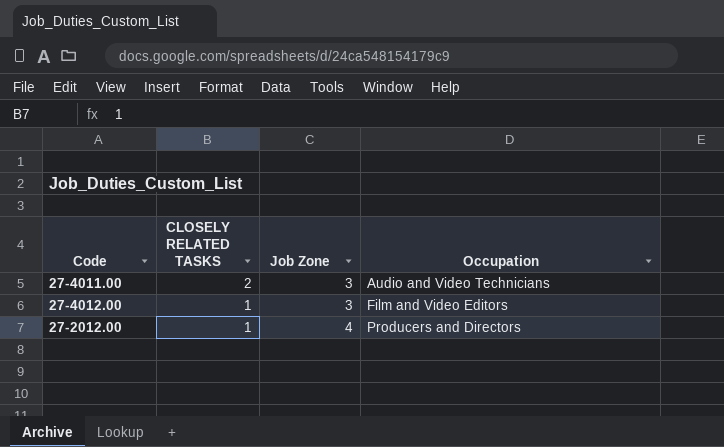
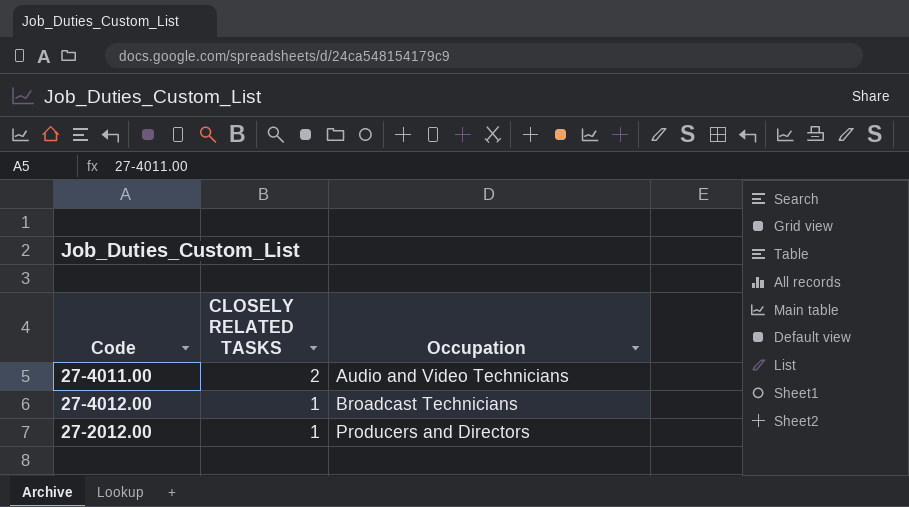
column Job Zone | position: 3 -> none
27-4012.00 | Occupation: Film and Video Editors -> Broadcast Technicians

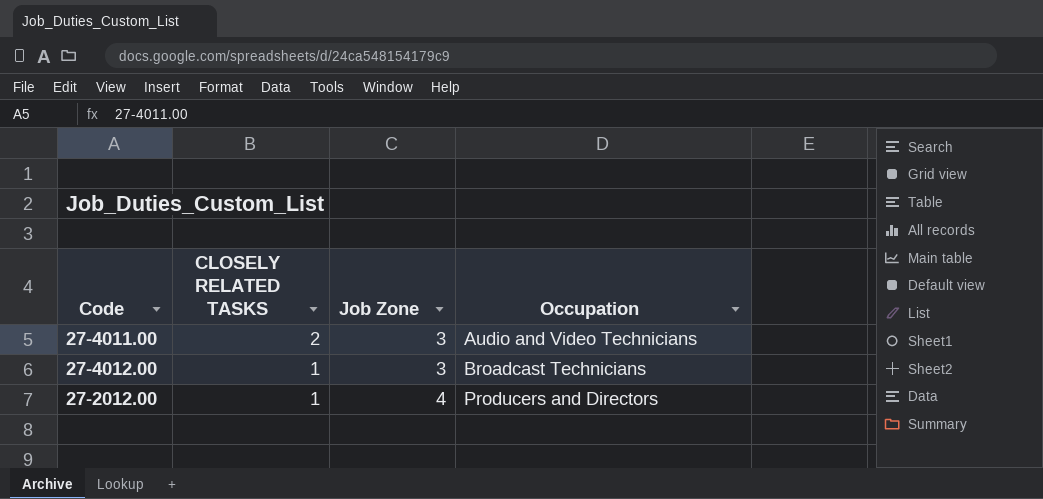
column Job Zone | position: none -> 3

